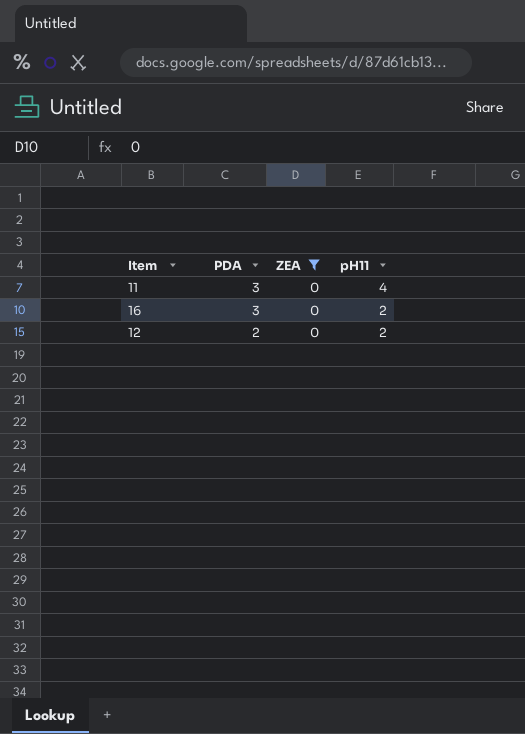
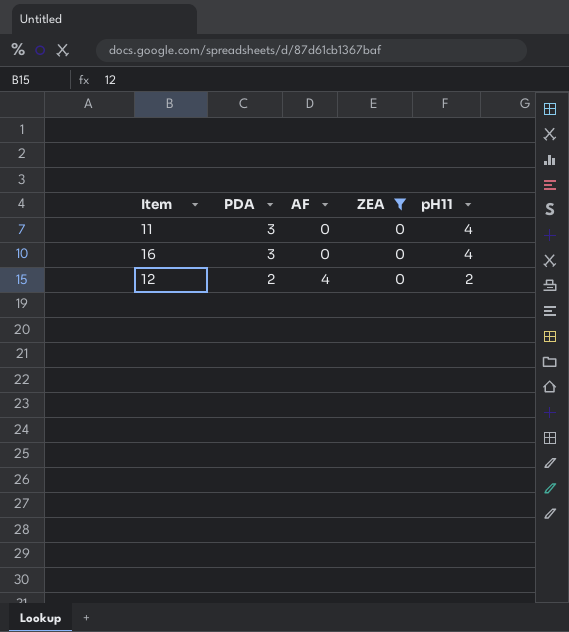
column AF | position: none -> 3
16 | pH11: 2 -> 4

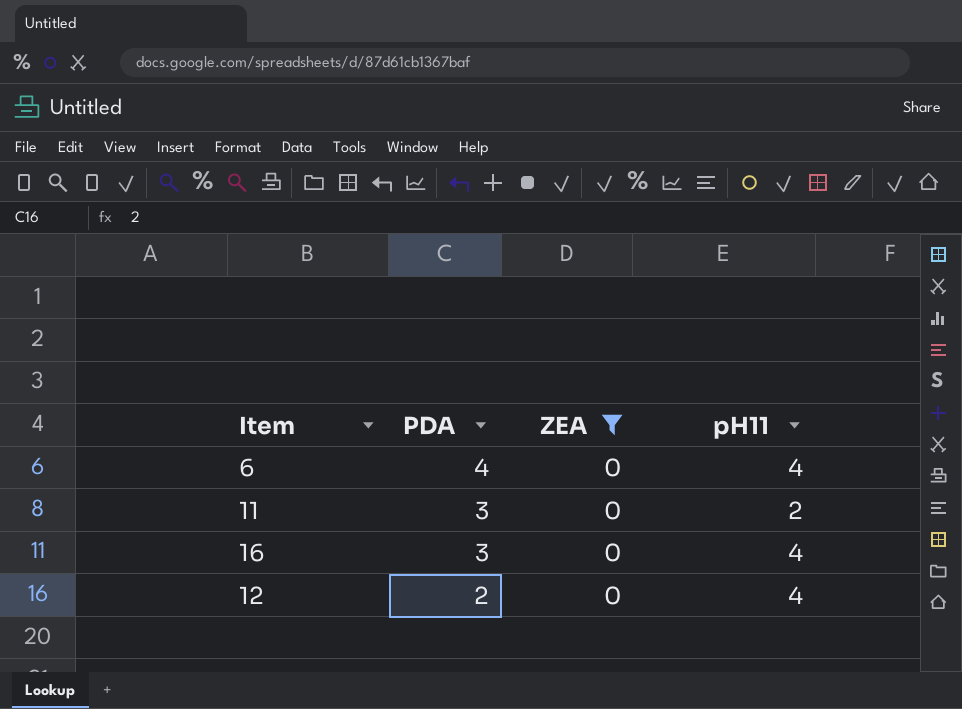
column AF | position: 3 -> none
row 6: none -> 4 | 0 | 4
11 | pH11: 4 -> 2
12 | pH11: 2 -> 4

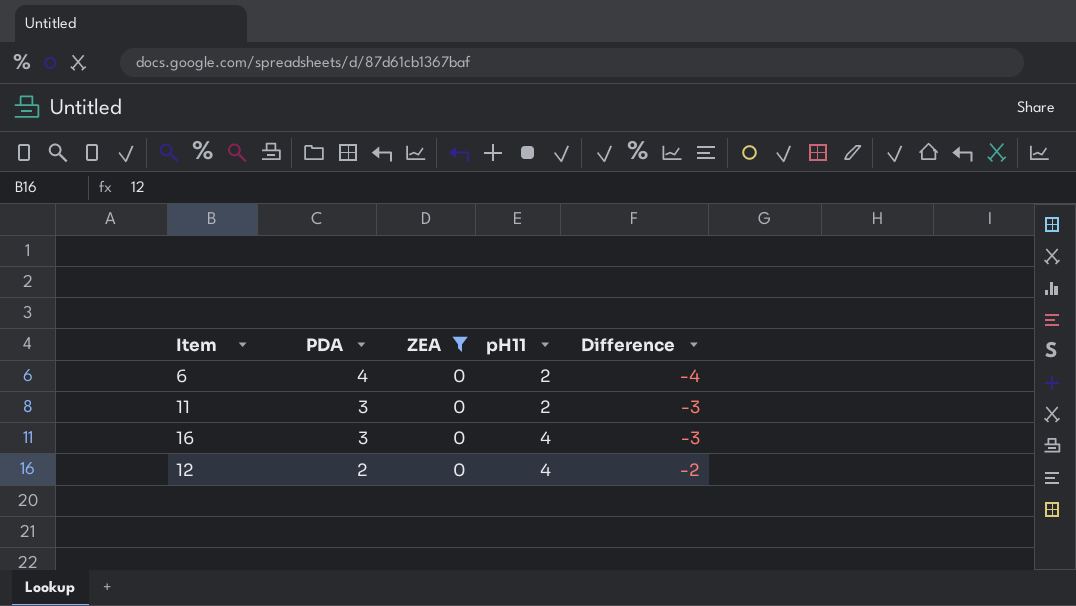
column Difference | formula: none -> [ZEA] - [PDA]
6 | pH11: 4 -> 2

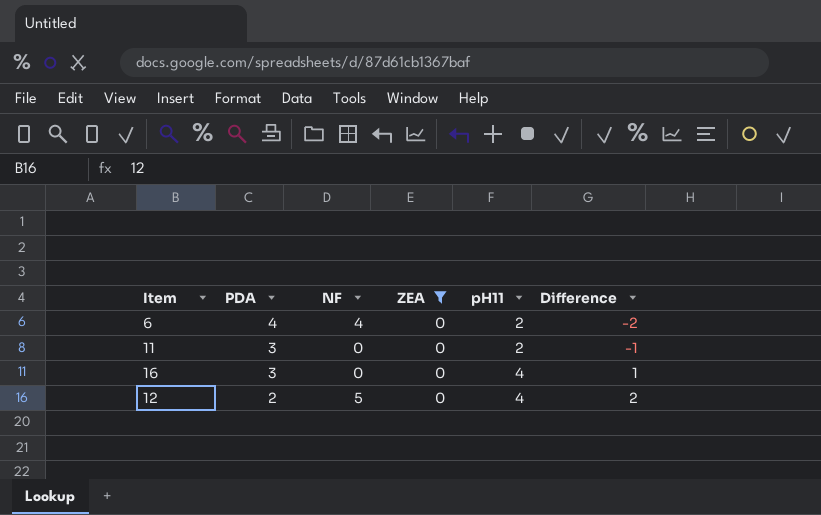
column NF | position: none -> 3
column Difference | formula: [ZEA] - [PDA] -> [pH11] - [PDA]

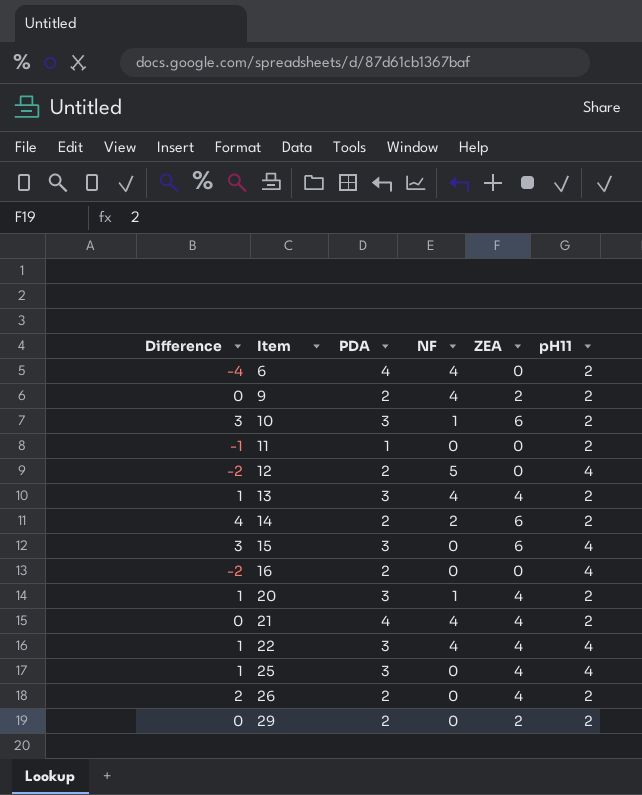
filter: ZEA = 0 -> none
row order: PDA descending -> Item ascending
column Difference | formula: [pH11] - [PDA] -> [ZEA] - [PDA]
column Difference | position: 6 -> 1
11 | PDA: 3 -> 1
16 | PDA: 3 -> 2

